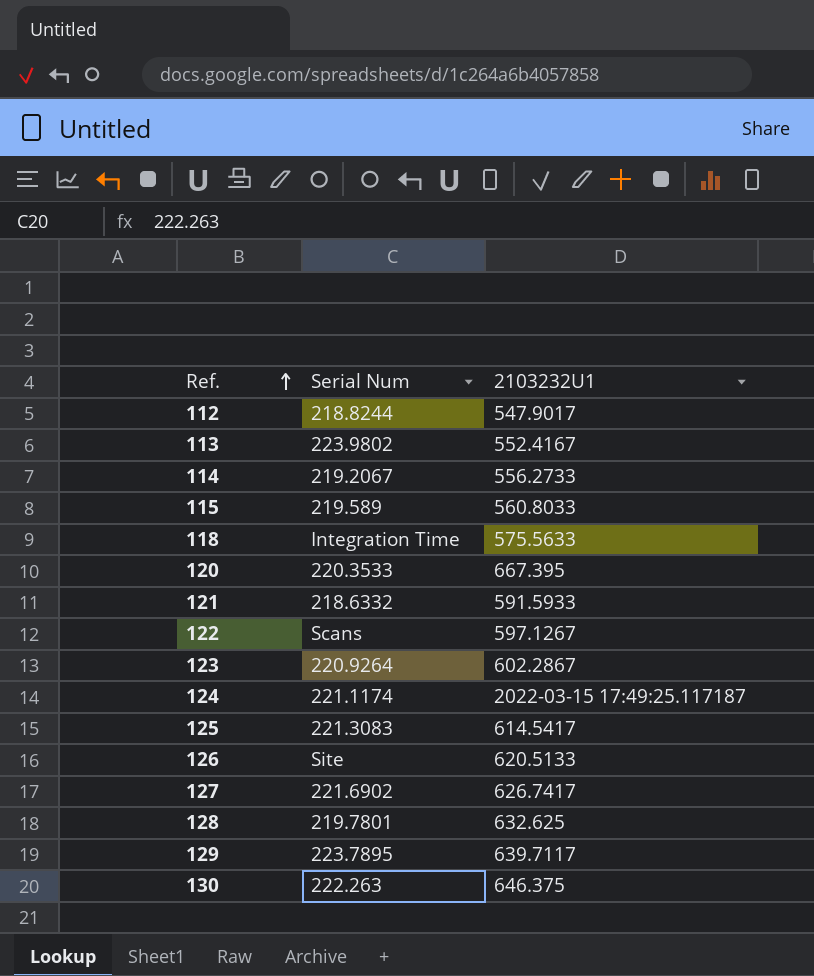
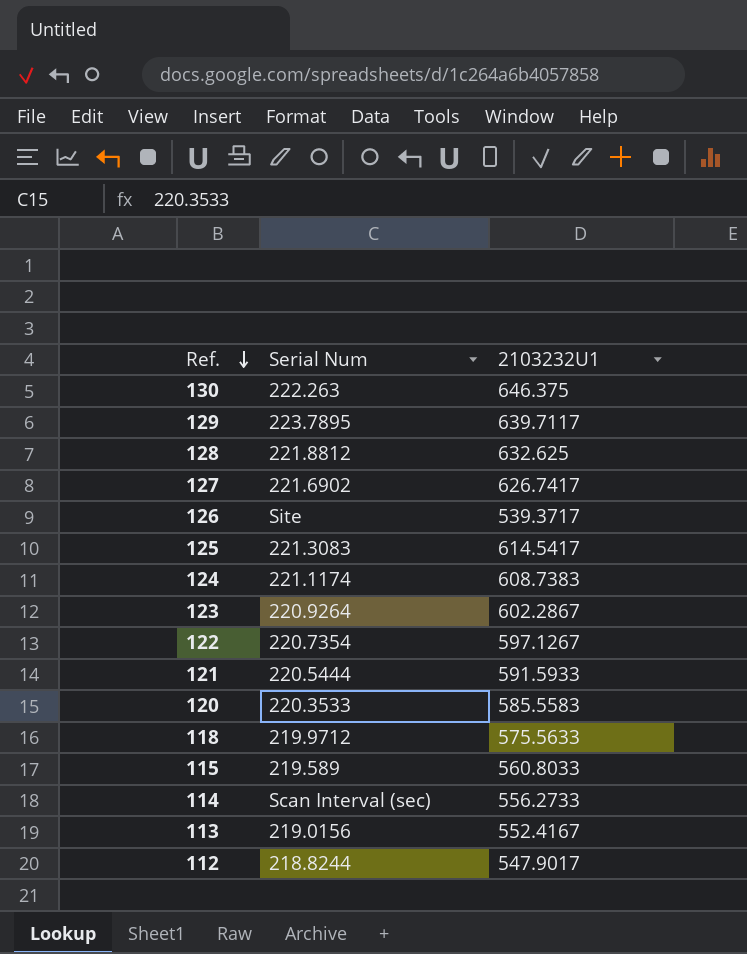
row order: Ref. ascending -> Ref. descending
128 | Serial Num: 219.7801 -> 221.8812
126 | 2103232U1: 620.5133 -> 539.3717
124 | 2103232U1: 2022-03-15 17:49:25.117187 -> 608.7383
122 | Serial Num: Scans -> 220.7354
121 | Serial Num: 218.6332 -> 220.5444
120 | 2103232U1: 667.395 -> 585.5583
118 | Serial Num: Integration Time -> 219.9712
114 | Serial Num: 219.2067 -> Scan Interval (sec)
113 | Serial Num: 223.9802 -> 219.0156

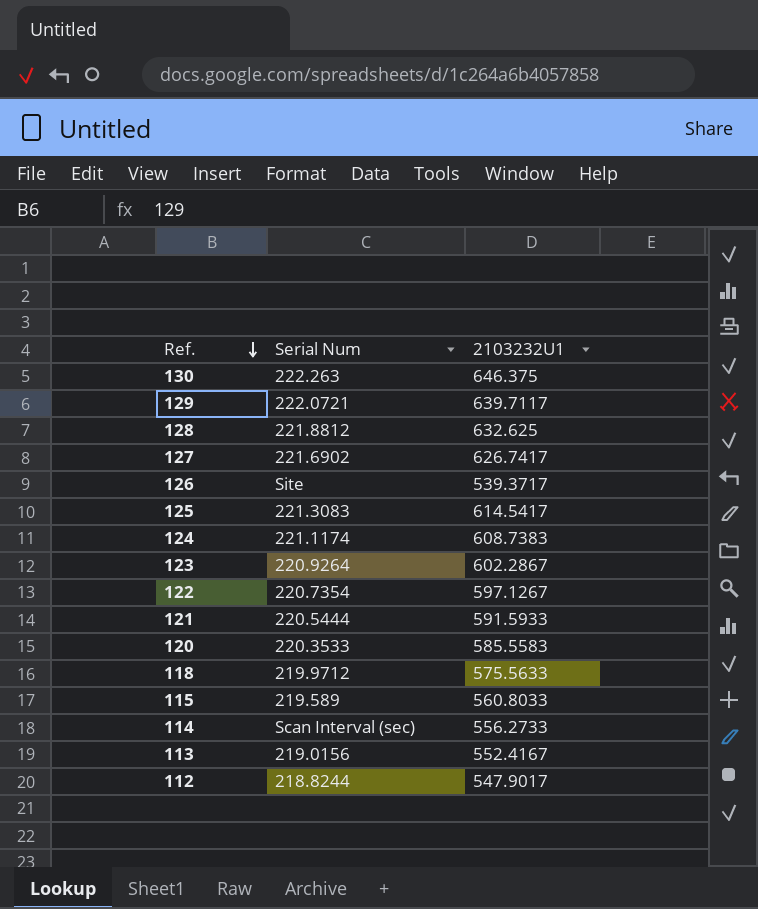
129 | Serial Num: 223.7895 -> 222.0721

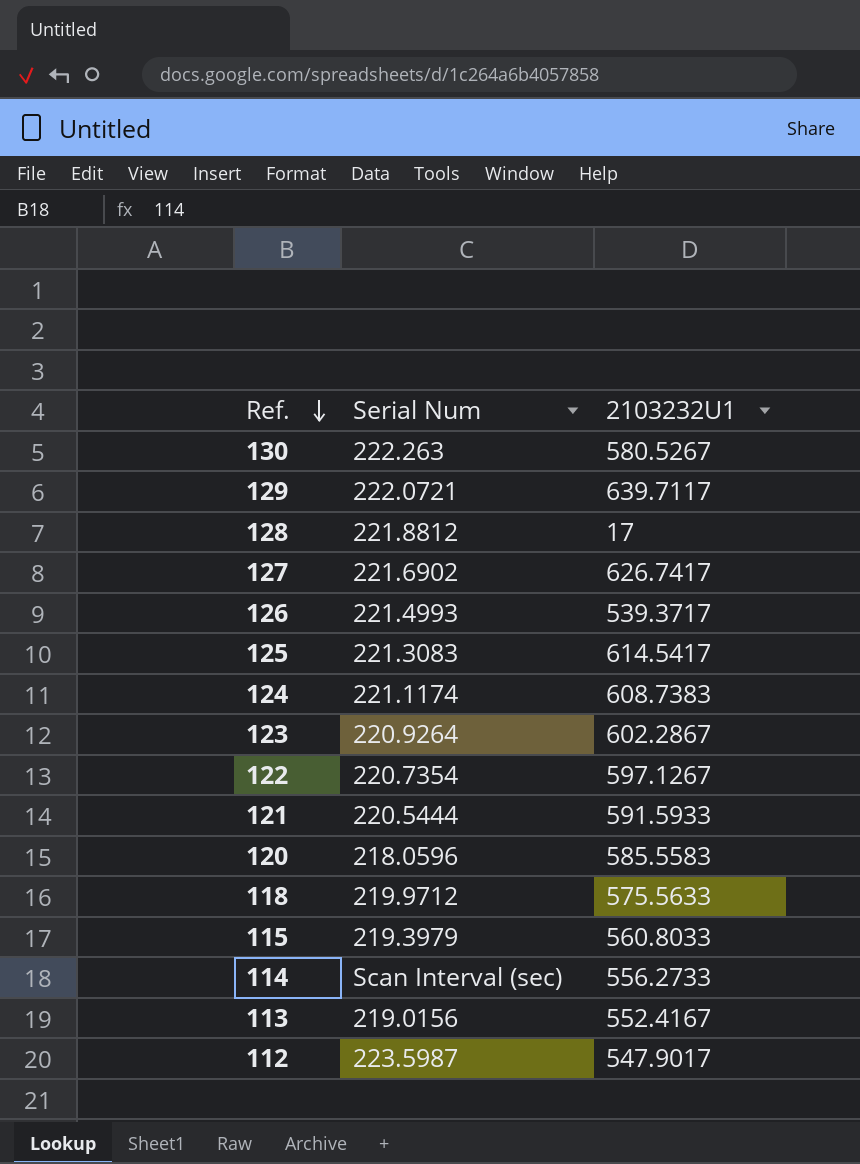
130 | 2103232U1: 646.375 -> 580.5267
128 | 2103232U1: 632.625 -> 17
126 | Serial Num: Site -> 221.4993
120 | Serial Num: 220.3533 -> 218.0596
115 | Serial Num: 219.589 -> 219.3979
112 | Serial Num: 218.8244 -> 223.5987

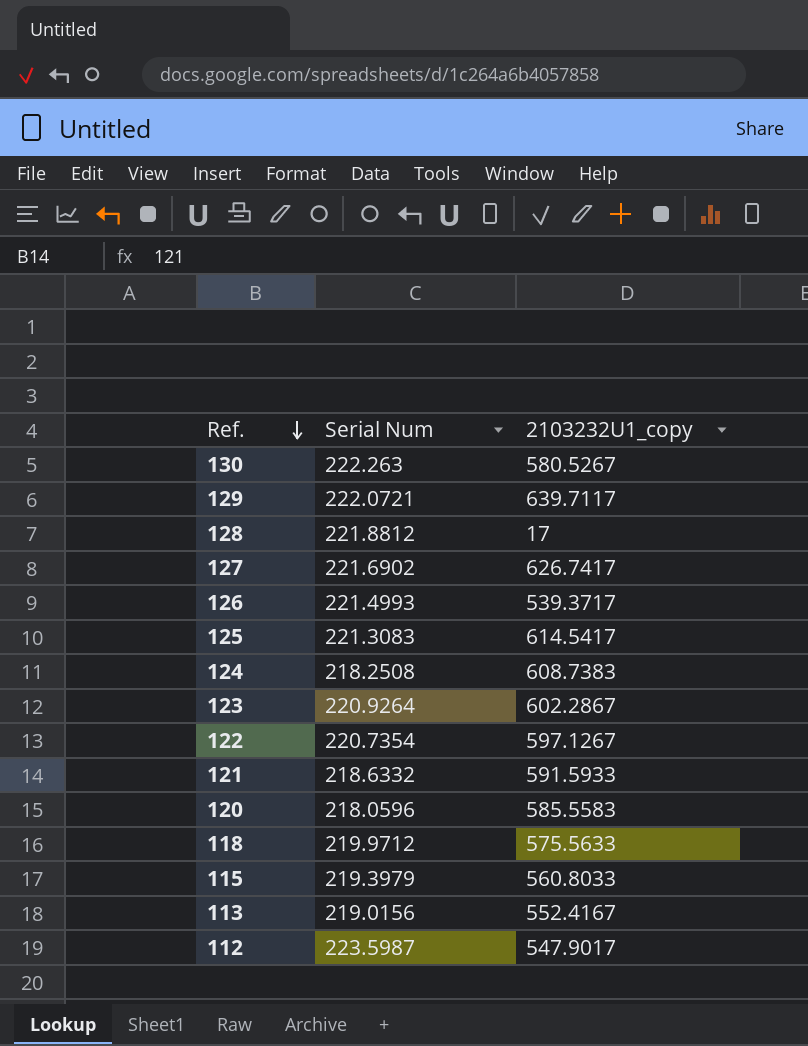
column name: 2103232U1 -> 2103232U1_copy
row 114: Scan Interval (sec) | 556.2733 -> none
124 | Serial Num: 221.1174 -> 218.2508
121 | Serial Num: 220.5444 -> 218.6332

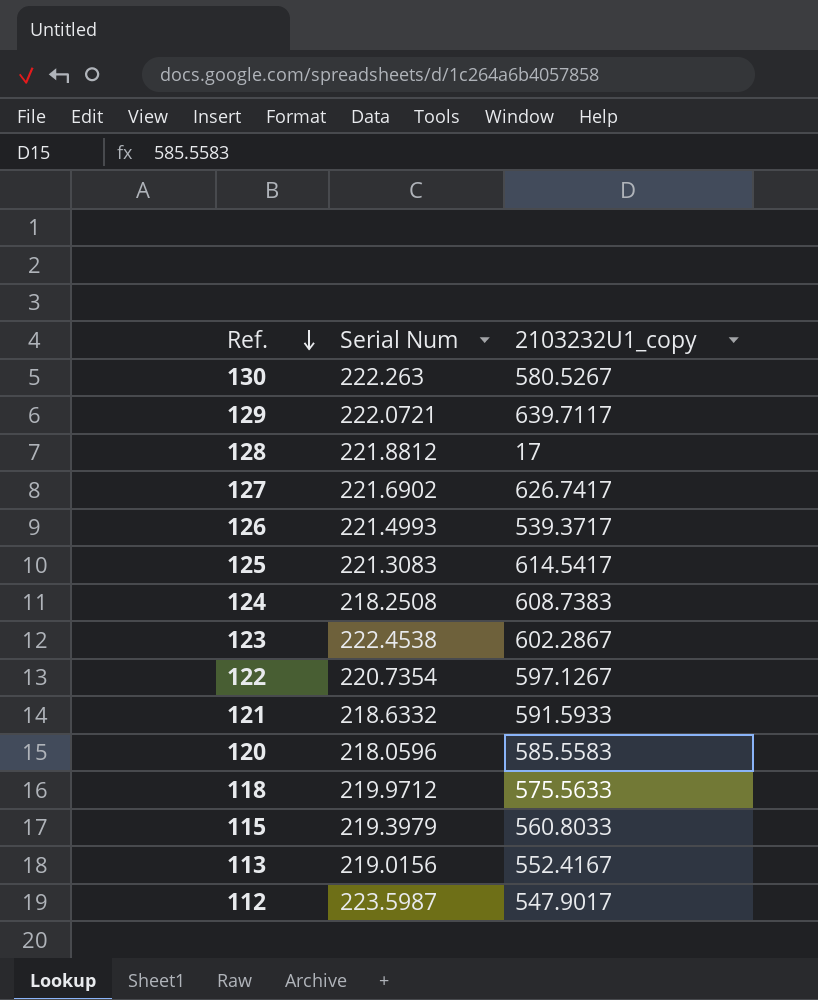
123 | Serial Num: 220.9264 -> 222.4538

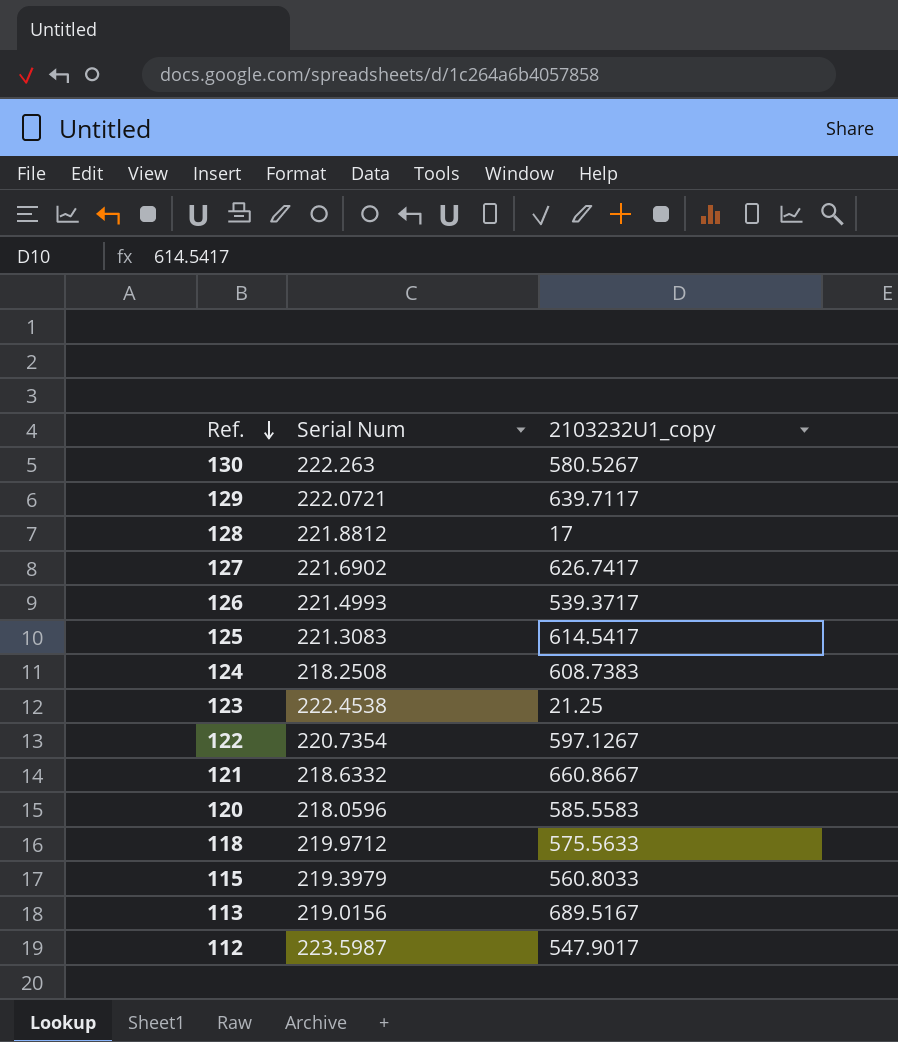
123 | 2103232U1_copy: 602.2867 -> 21.25
121 | 2103232U1_copy: 591.5933 -> 660.8667
113 | 2103232U1_copy: 552.4167 -> 689.5167

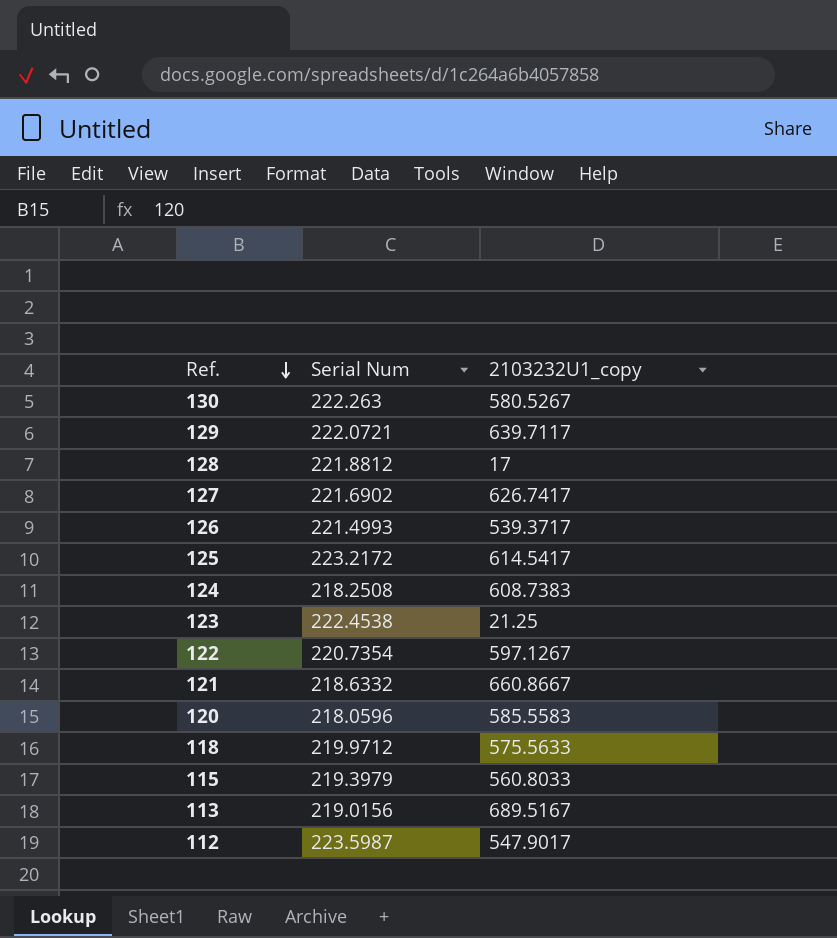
125 | Serial Num: 221.3083 -> 223.2172

